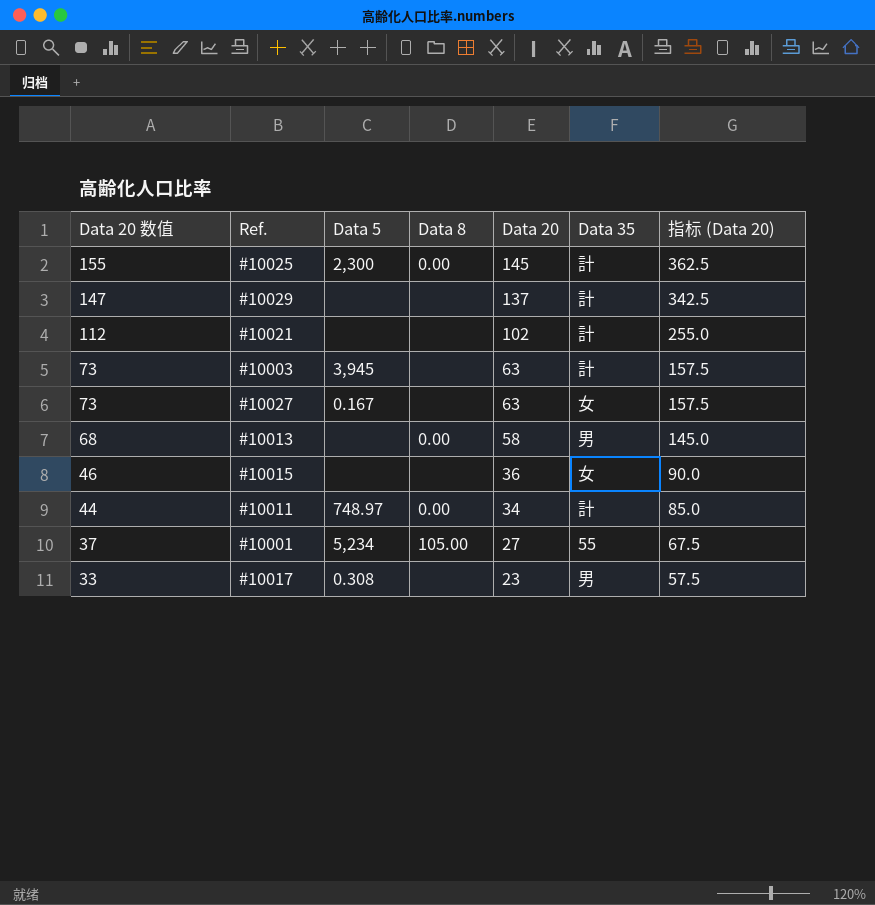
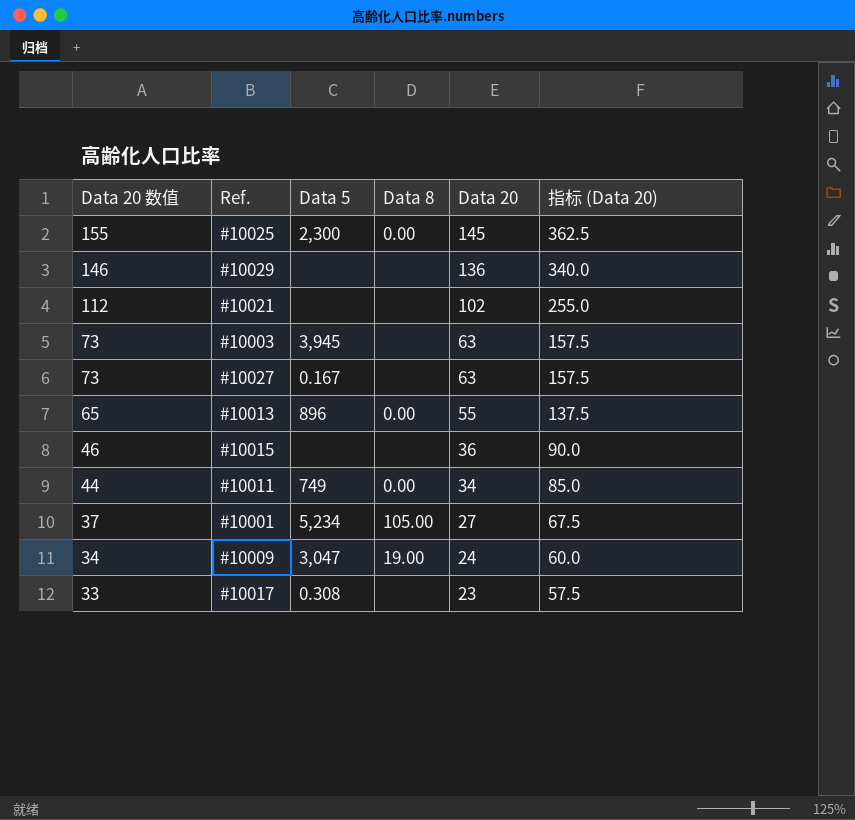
column Data 35 | position: 6 -> none
#10029 | Data 20 数值: 147 -> 146
#10029 | Data 20: 137 -> 136
#10029 | 指标 (Data 20): 342.5 -> 340.0
#10013 | Data 20 数值: 68 -> 65
#10013 | Data 5: none -> 896
#10013 | Data 20: 58 -> 55
#10013 | 指标 (Data 20): 145.0 -> 137.5
#10011 | Data 5: 748.97 -> 749
row #10009: none -> 34 | 3,047 | 19.00 | 24 | 60.0

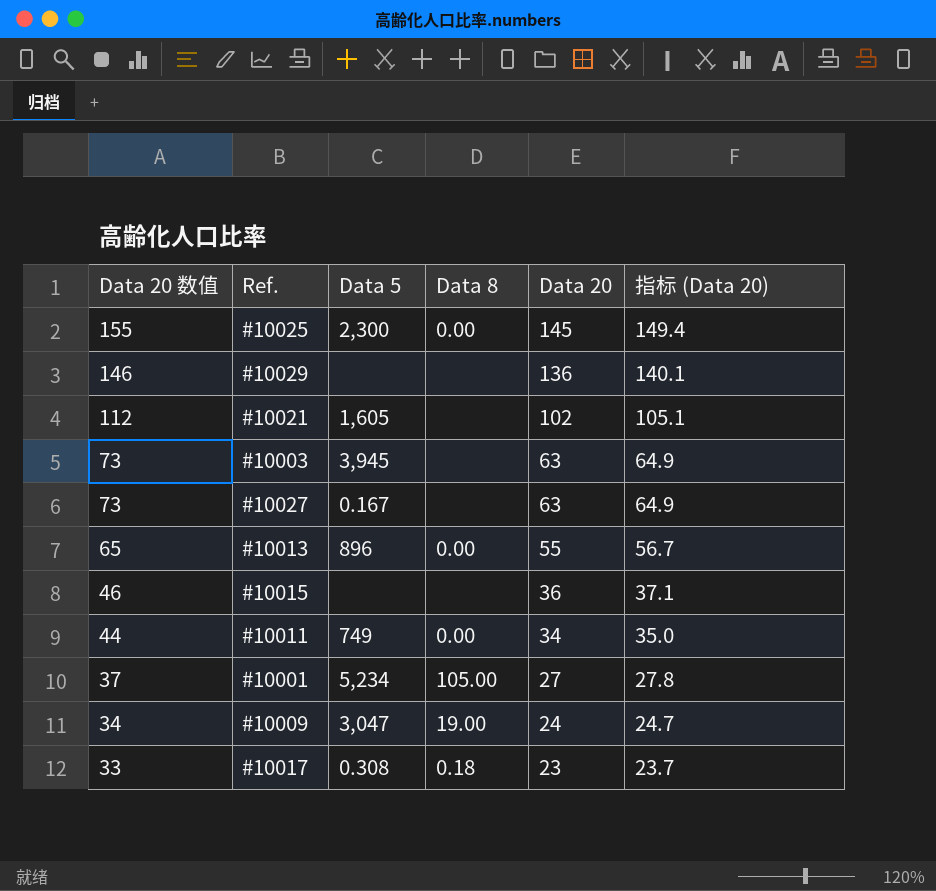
column 指标 (Data 20) | formula: [Data 20] * 2.5 -> [Data 20] * 1.03
#10021 | Data 5: none -> 1,605
#10017 | Data 8: none -> 0.18

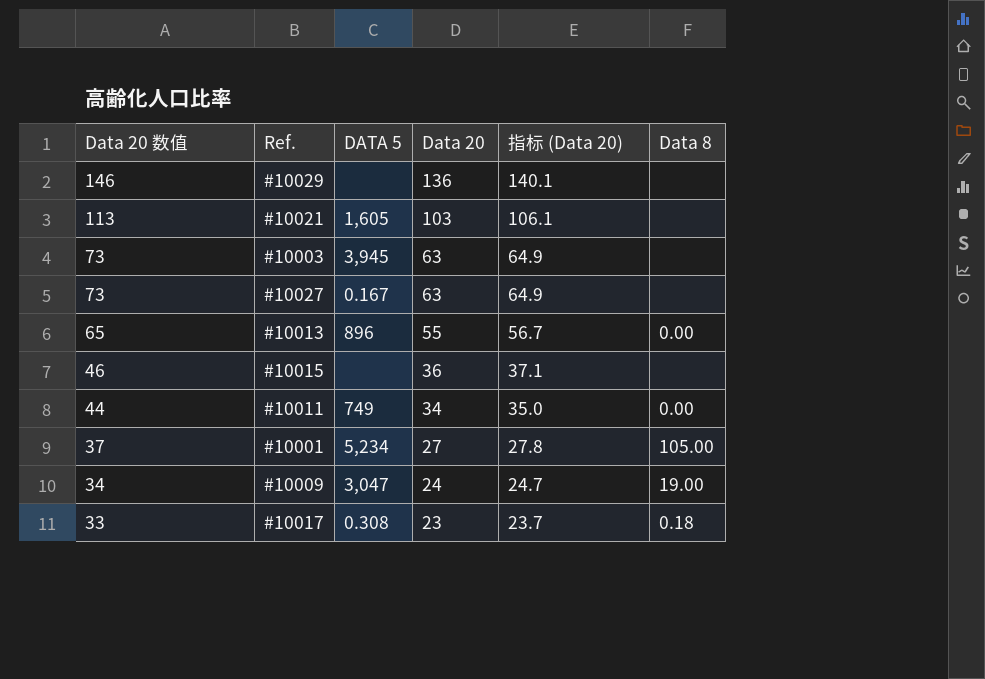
column name: Data 5 -> DATA 5
column Data 8 | position: 4 -> 6
row #10025: 155 | 2,300 | 0.00 | 145 | 149.4 -> none
#10021 | Data 20 数值: 112 -> 113
#10021 | Data 20: 102 -> 103
#10021 | 指标 (Data 20): 105.1 -> 106.1

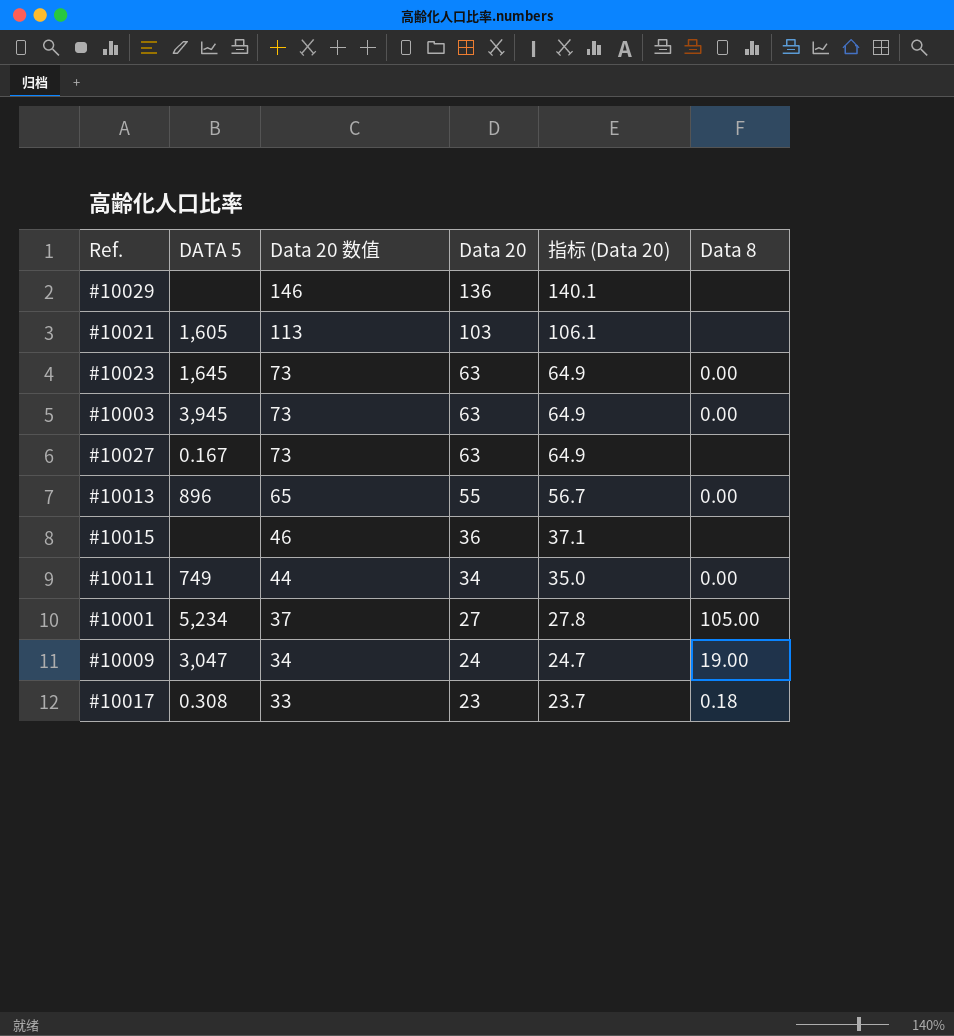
column Data 20 数值 | position: 1 -> 3
row #10023: none -> 1,645 | 73 | 63 | 64.9 | 0.00
#10003 | Data 8: none -> 0.00

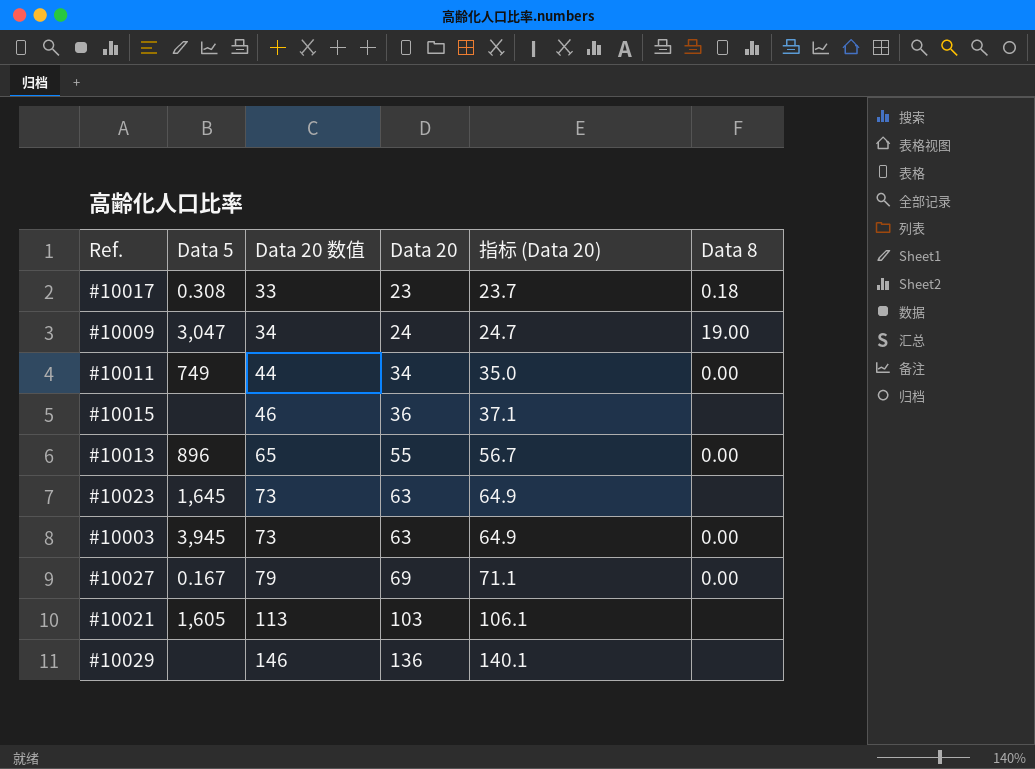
row order: Data 20 数值 descending -> Data 20 数值 ascending
column name: DATA 5 -> Data 5
row #10001: 5,234 | 37 | 27 | 27.8 | 105.00 -> none
#10023 | Data 8: 0.00 -> none
#10027 | Data 20 数值: 73 -> 79
#10027 | Data 20: 63 -> 69
#10027 | 指标 (Data 20): 64.9 -> 71.1
#10027 | Data 8: none -> 0.00

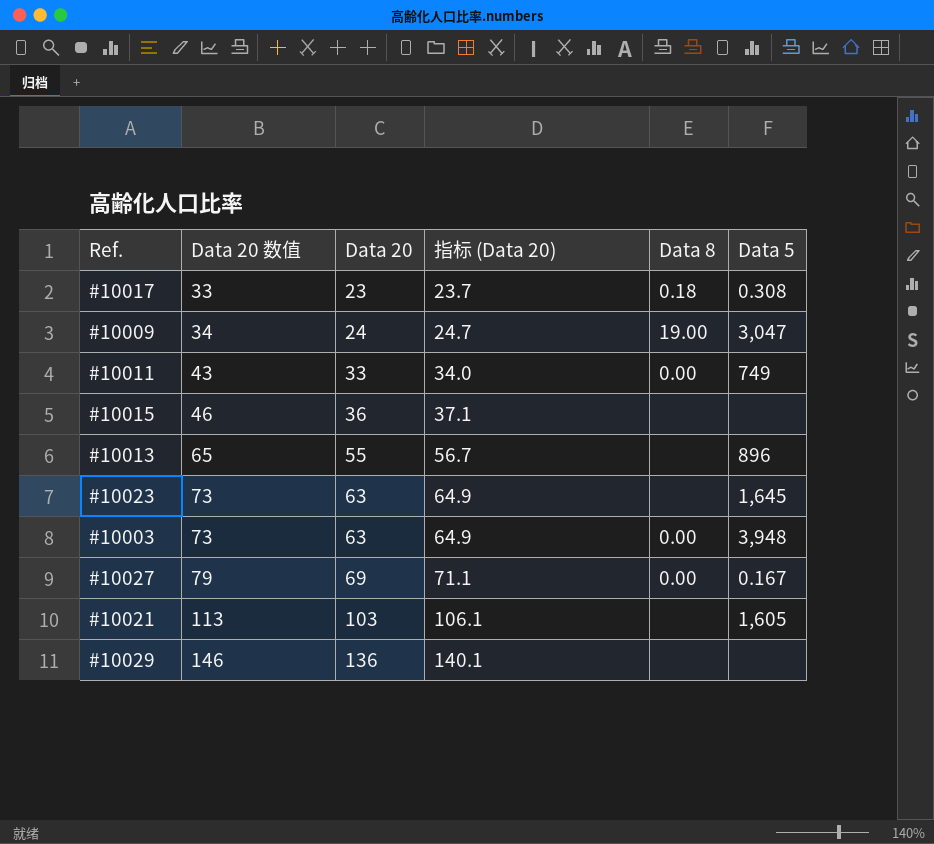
column Data 5 | position: 2 -> 6
#10011 | Data 20 数值: 44 -> 43
#10011 | Data 20: 34 -> 33
#10011 | 指标 (Data 20): 35.0 -> 34.0
#10013 | Data 8: 0.00 -> none
#10003 | Data 5: 3,945 -> 3,948

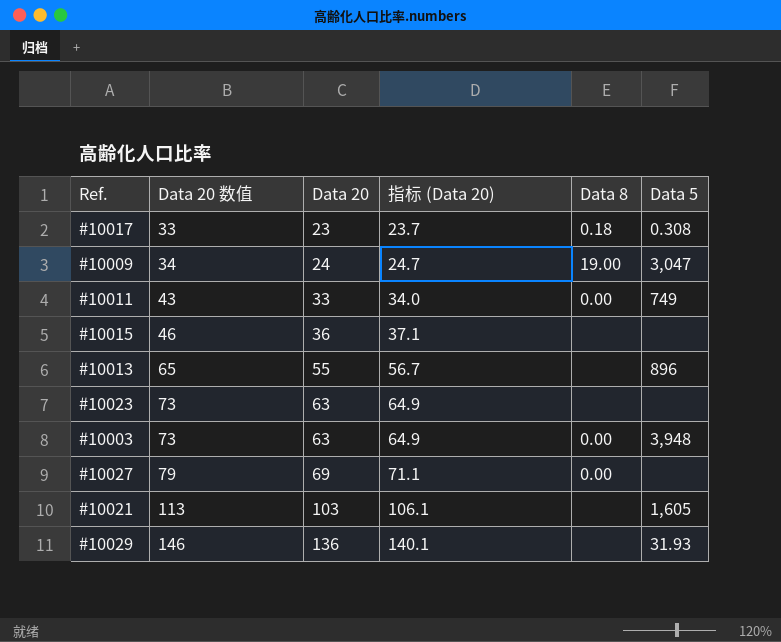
#10023 | Data 5: 1,645 -> none
#10027 | Data 5: 0.167 -> none
#10029 | Data 5: none -> 31.93

